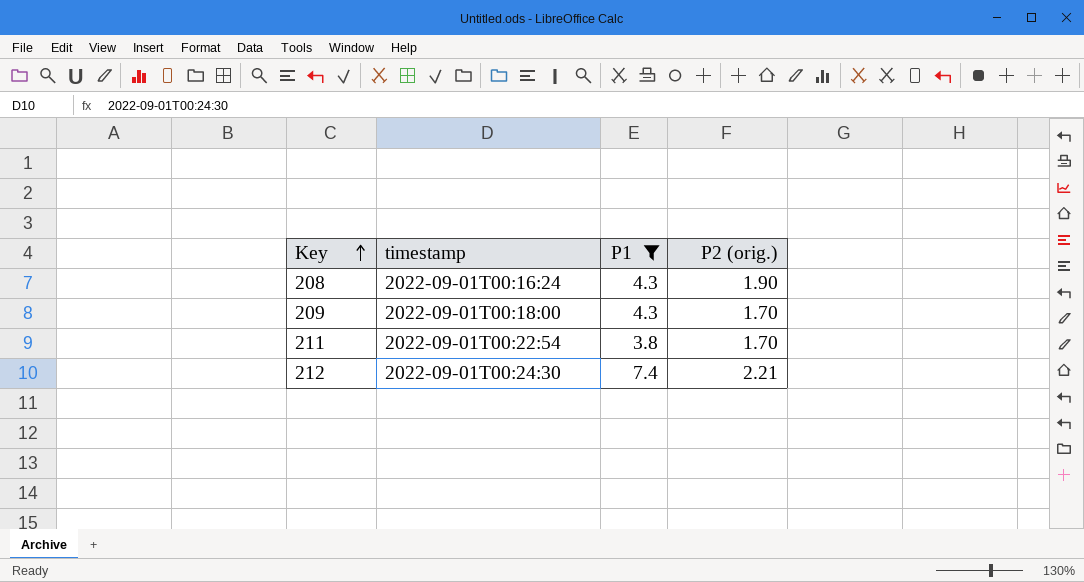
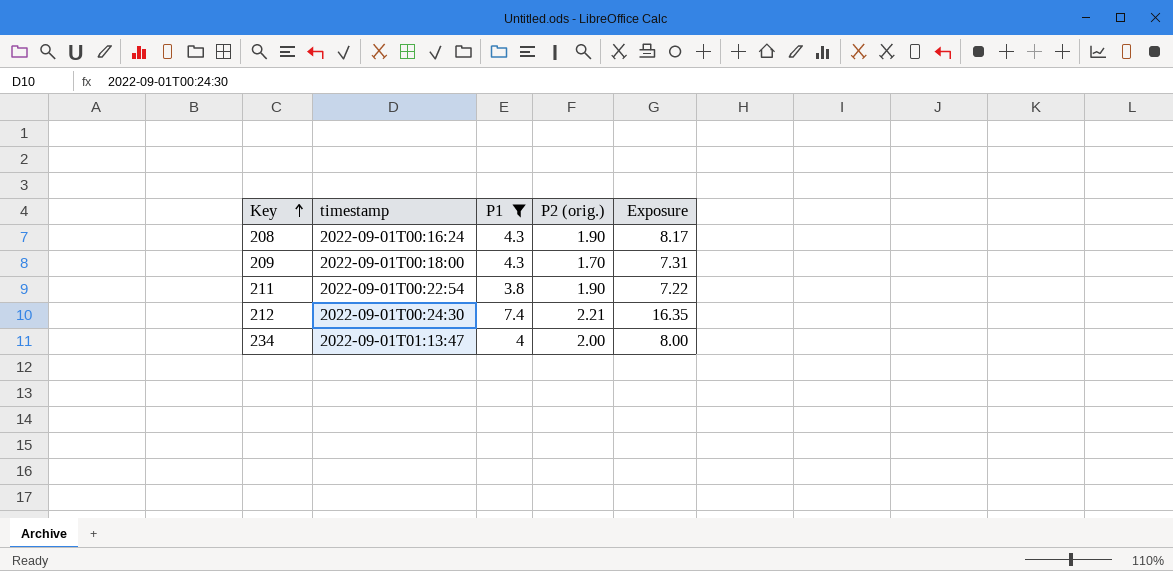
column Exposure | formula: none -> [P1] * [P2 (orig.)]
211 | P2 (orig.): 1.70 -> 1.90
row 234: none -> 2022-09-01T01:13:47 | 4 | 2.00 | 8.00

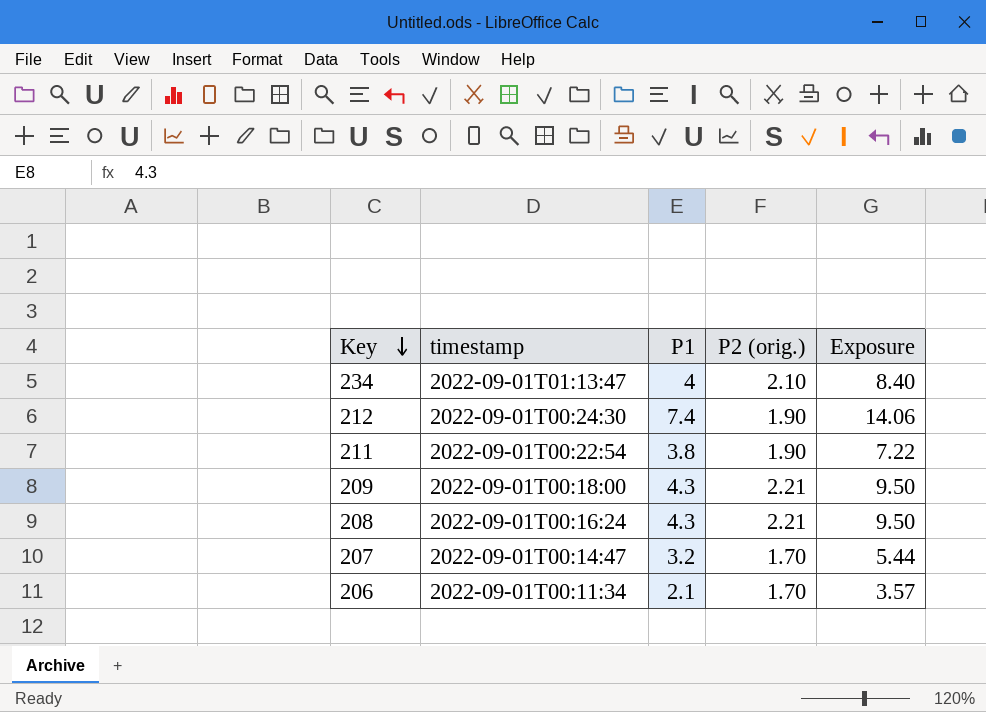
filter: P1 >= 3.8 -> none
row order: Key ascending -> Key descending
234 | P2 (orig.): 2.00 -> 2.10
234 | Exposure: 8.00 -> 8.40
212 | P2 (orig.): 2.21 -> 1.90
212 | Exposure: 16.35 -> 14.06
209 | P2 (orig.): 1.70 -> 2.21
209 | Exposure: 7.31 -> 9.50
208 | P2 (orig.): 1.90 -> 2.21
208 | Exposure: 8.17 -> 9.50

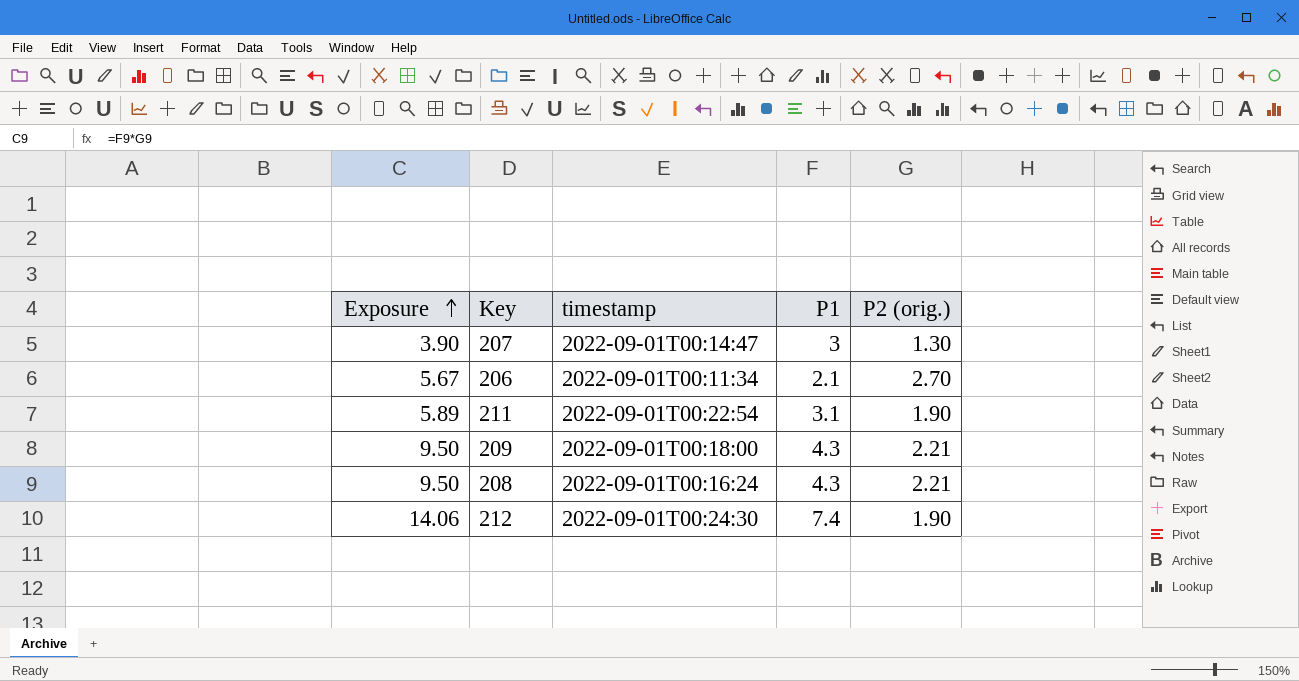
row order: Key descending -> Exposure ascending
column Exposure | position: 5 -> 1
row 234: 2022-09-01T01:13:47 | 4 | 2.10 | 8.40 -> none
207 | Exposure: 5.44 -> 3.90
207 | P1: 3.2 -> 3
207 | P2 (orig.): 1.70 -> 1.30
206 | Exposure: 3.57 -> 5.67
206 | P2 (orig.): 1.70 -> 2.70
211 | Exposure: 7.22 -> 5.89
211 | P1: 3.8 -> 3.1

